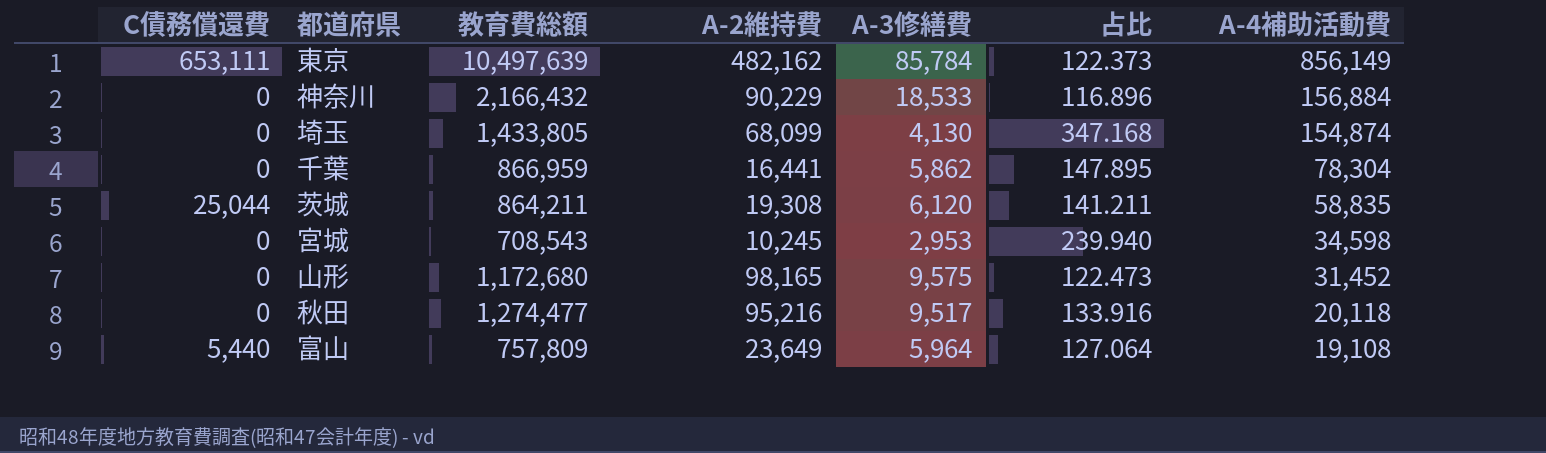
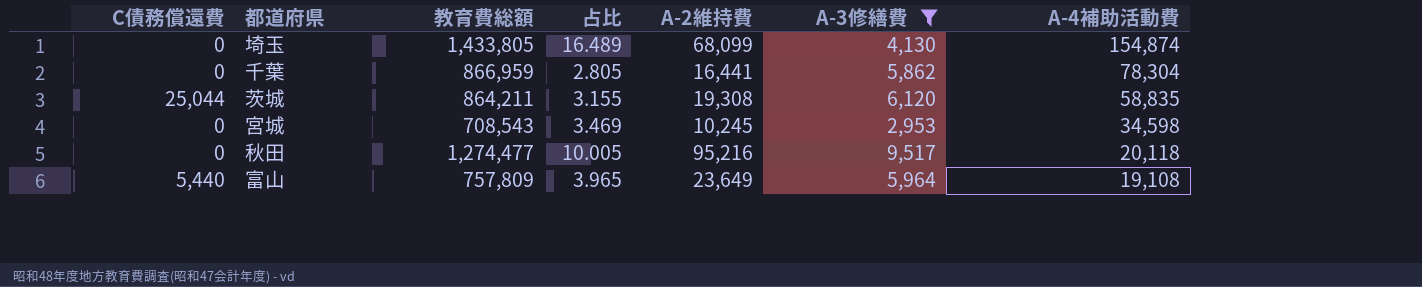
filter: none -> A-3修繕費 <= 9,517
column 占比 | formula: [教育費総額] / [A-3修繕費] -> [A-2維持費] / [A-3修繕費]
column 占比 | position: 6 -> 4

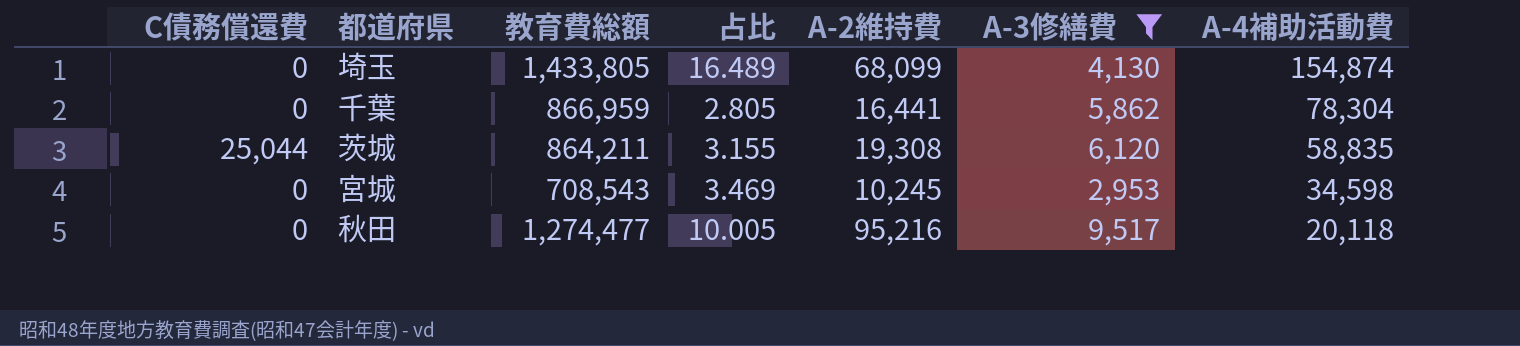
row 富山: 5,440 | 757,809 | 3.965 | 23,649 | 5,964 | 19,108 -> none

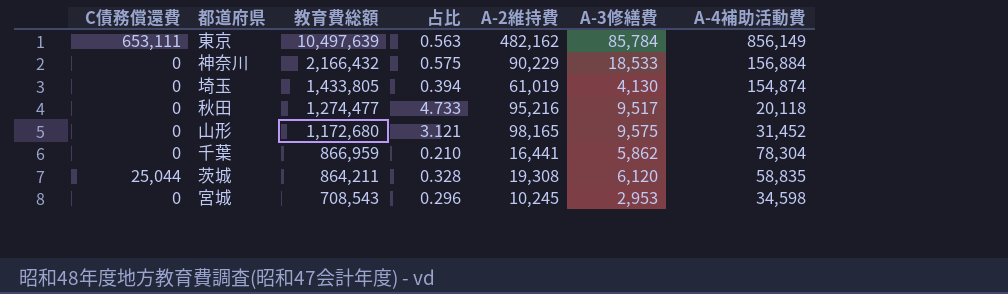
filter: A-3修繕費 <= 9,517 -> none
row order: A-4補助活動費 descending -> 教育費総額 descending
column 占比 | formula: [A-2維持費] / [A-3修繕費] -> [A-2維持費] / [A-4補助活動費]
埼玉 | A-2維持費: 68,099 -> 61,019

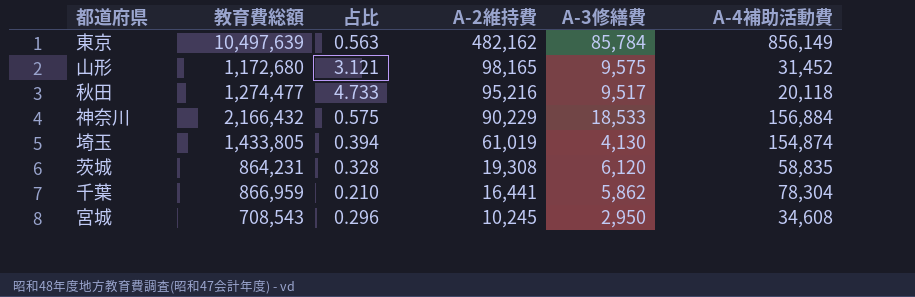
row order: 教育費総額 descending -> A-2維持費 descending
column C債務償還費 | position: 1 -> none
茨城 | 教育費総額: 864,211 -> 864,231
宮城 | A-3修繕費: 2,953 -> 2,950
宮城 | A-4補助活動費: 34,598 -> 34,608

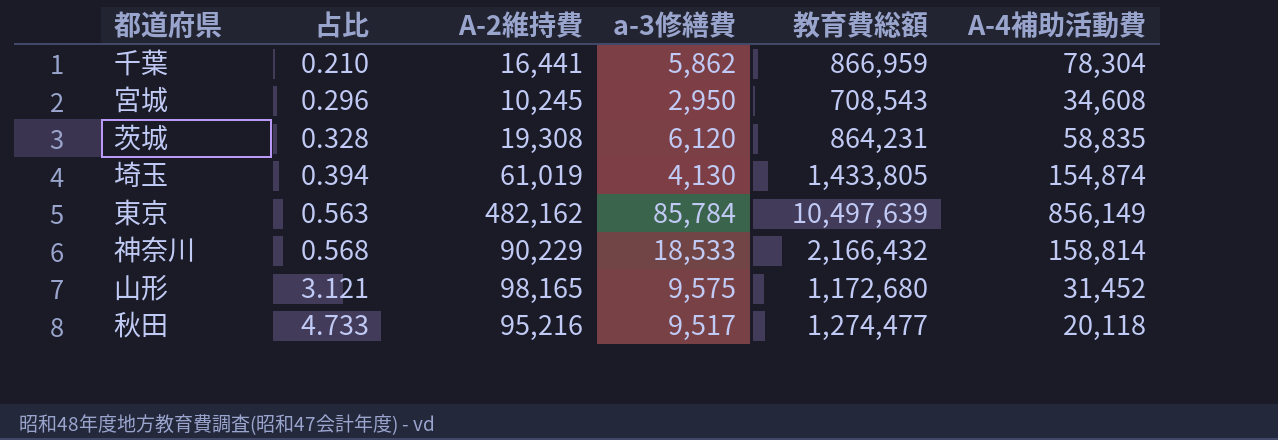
row order: A-2維持費 descending -> 占比 ascending
column name: A-3修繕費 -> a-3修繕費
column 教育費総額 | position: 2 -> 5
神奈川 | 占比: 0.575 -> 0.568
神奈川 | A-4補助活動費: 156,884 -> 158,814

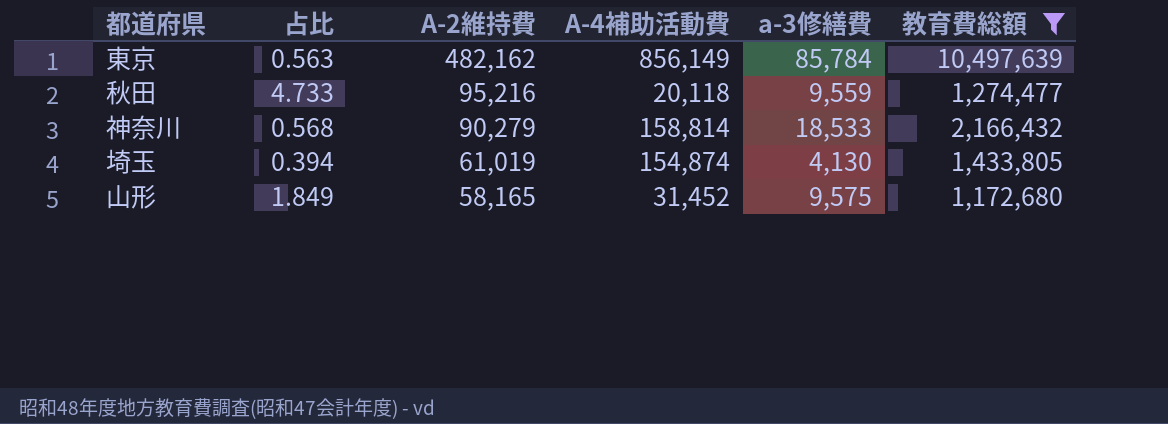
filter: none -> 教育費総額 >= 1,172,680
row order: 占比 ascending -> A-2維持費 descending
column A-4補助活動費 | position: 6 -> 4
秋田 | a-3修繕費: 9,517 -> 9,559
神奈川 | A-2維持費: 90,229 -> 90,279
山形 | 占比: 3.121 -> 1.849
山形 | A-2維持費: 98,165 -> 58,165

